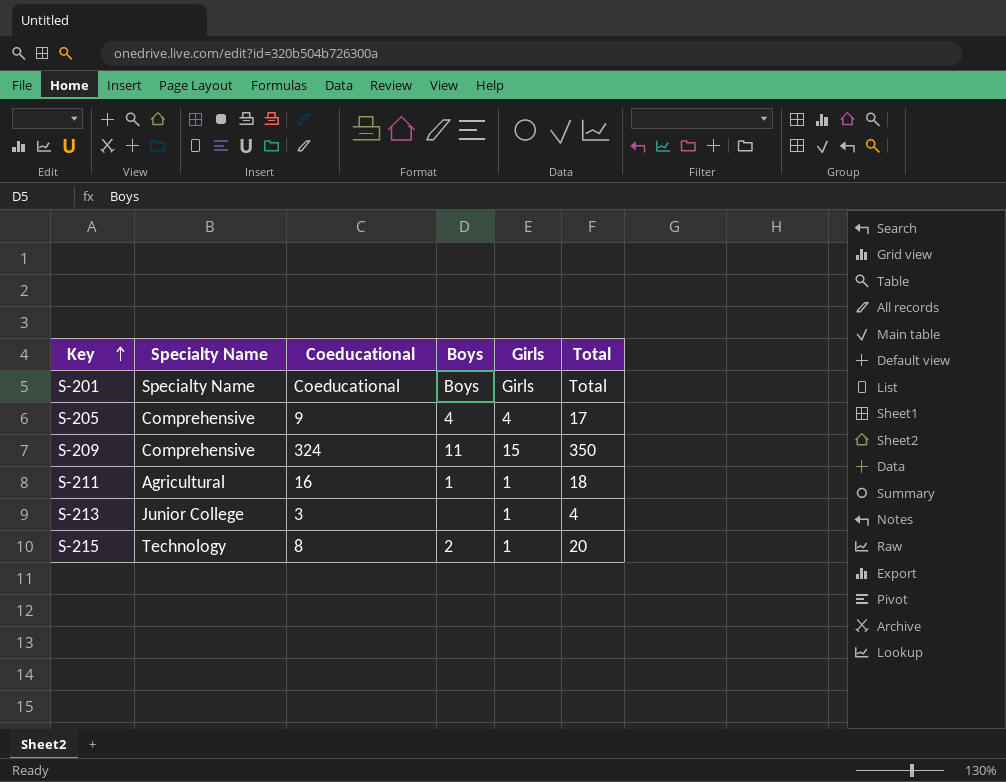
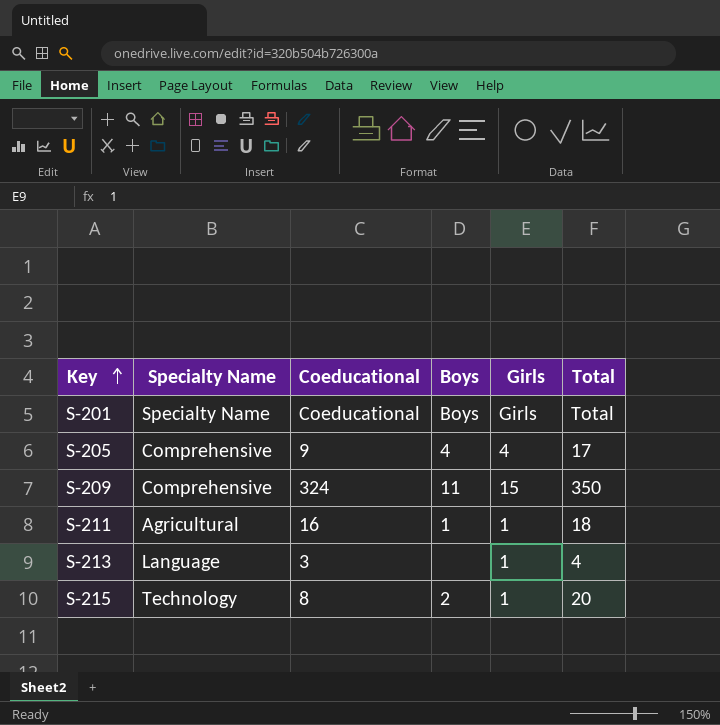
S-213 | Specialty Name: Junior College -> Language

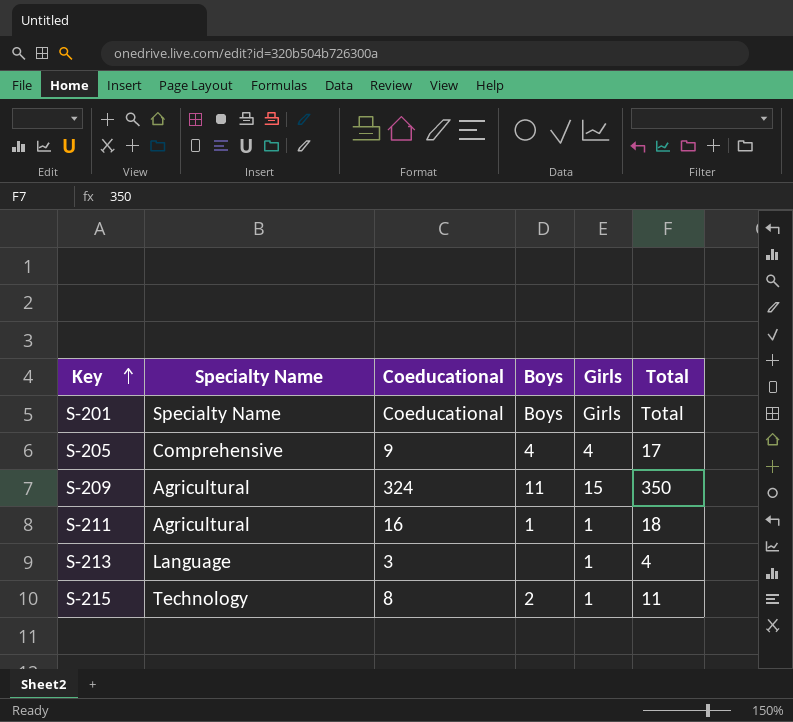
S-209 | Specialty Name: Comprehensive -> Agricultural
S-215 | Total: 20 -> 11

